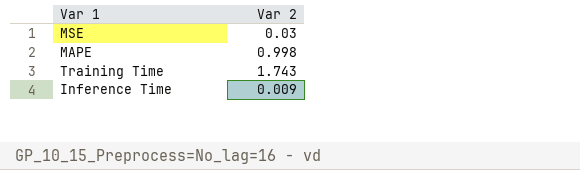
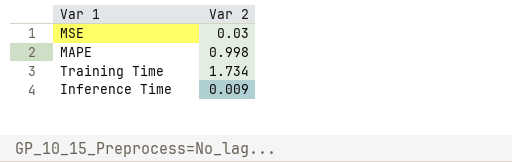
Training Time | Var 2: 1.743 -> 1.734

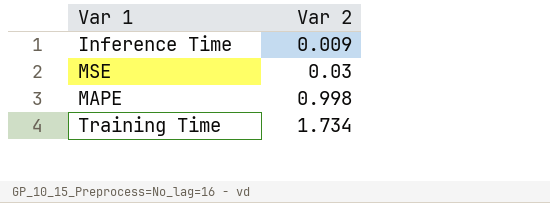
row order: none -> Var 2 ascending

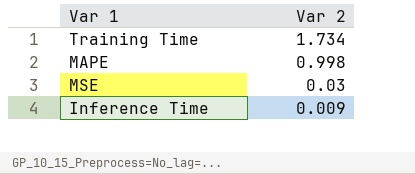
row order: Var 2 ascending -> Var 2 descending

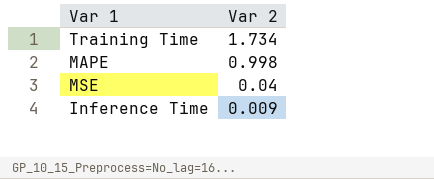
MSE | Var 2: 0.03 -> 0.04

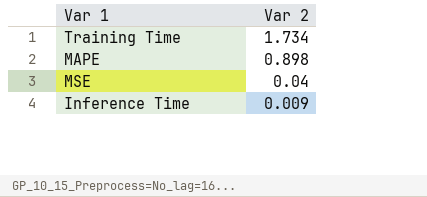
MAPE | Var 2: 0.998 -> 0.898

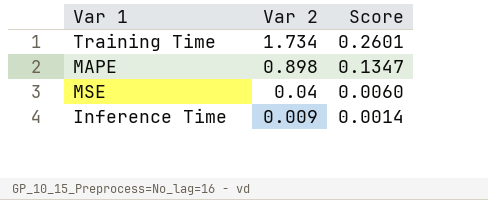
column Score | formula: none -> [Var 2] * 0.15

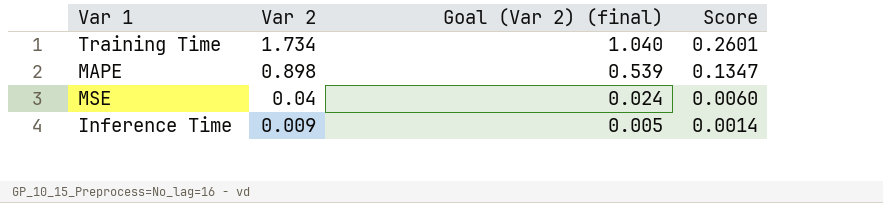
column Goal (Var 2) (final) | formula: none -> [Var 2] * 0.6

